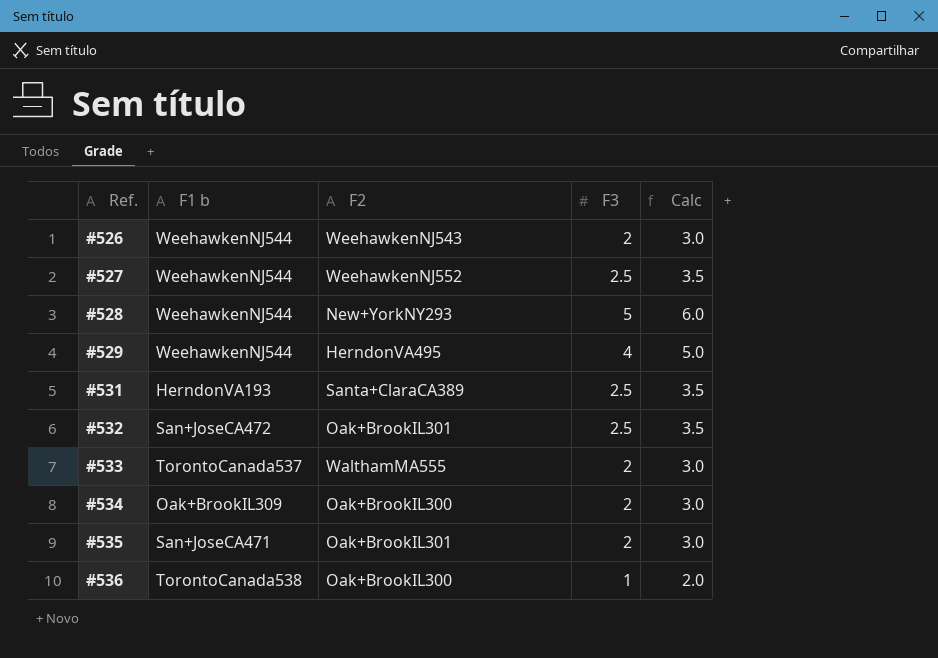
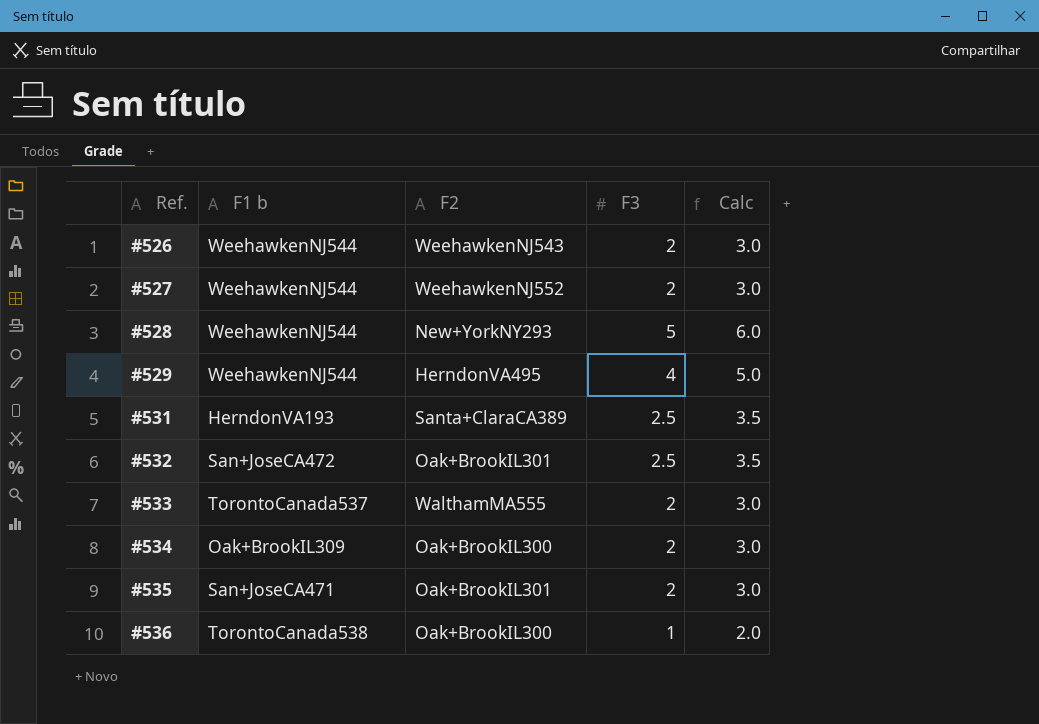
#527 | F3: 2.5 -> 2
#527 | Calc: 3.5 -> 3.0

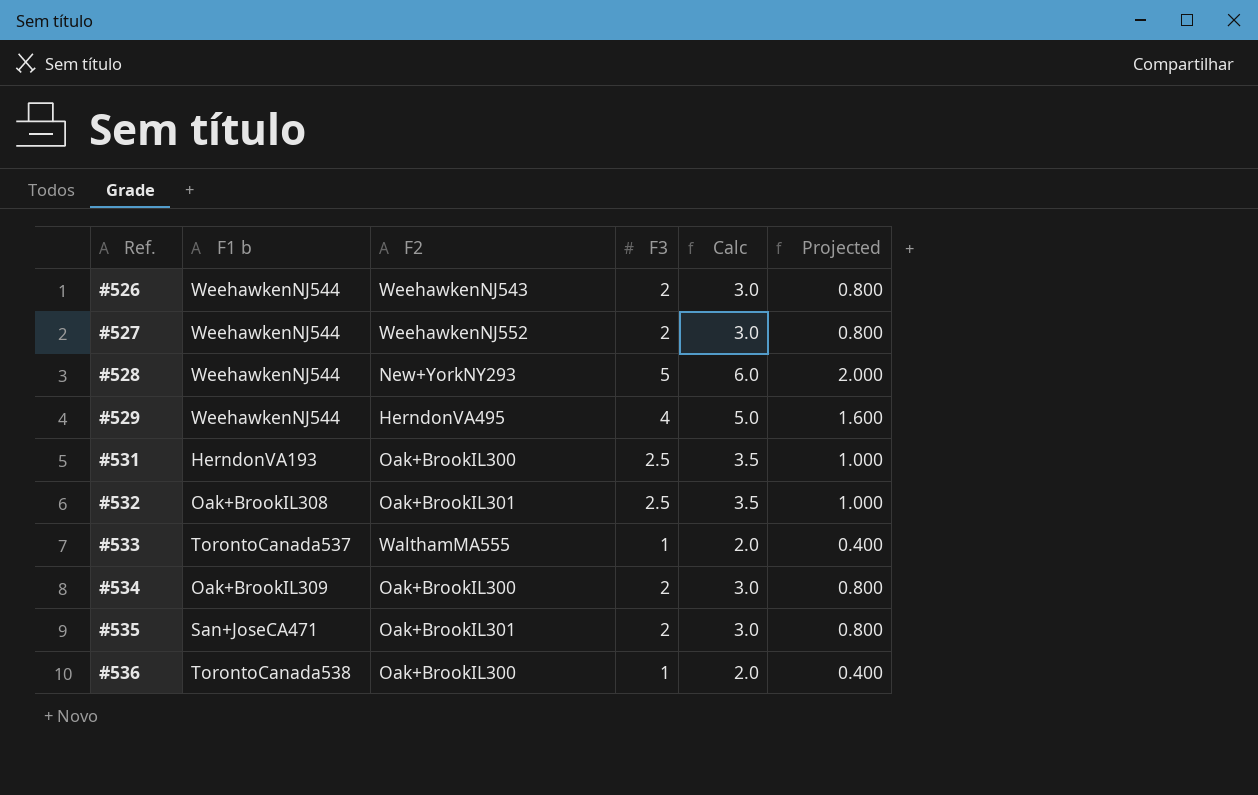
column Projected | formula: none -> [F3] * 0.4
#531 | F2: Santa+ClaraCA389 -> Oak+BrookIL300
#532 | F1 b: San+JoseCA472 -> Oak+BrookIL308
#533 | F3: 2 -> 1
#533 | Calc: 3.0 -> 2.0

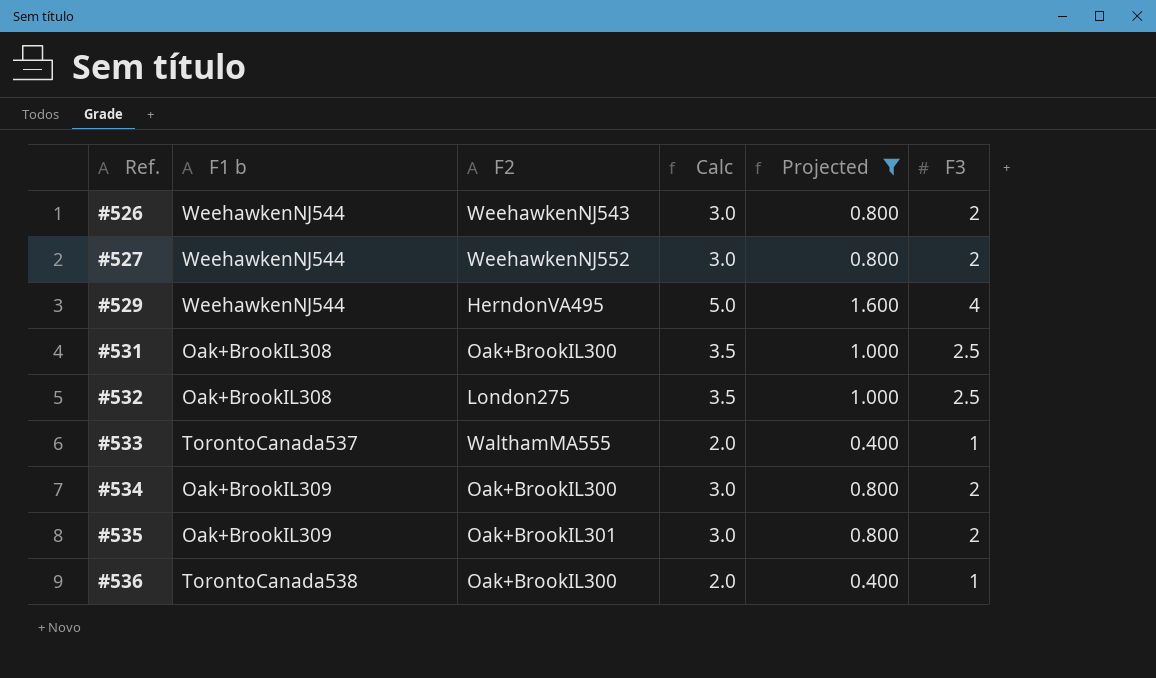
filter: none -> Projected != 2.000
column F3 | position: 4 -> 6
#531 | F1 b: HerndonVA193 -> Oak+BrookIL308
#532 | F2: Oak+BrookIL301 -> London275
#535 | F1 b: San+JoseCA471 -> Oak+BrookIL309

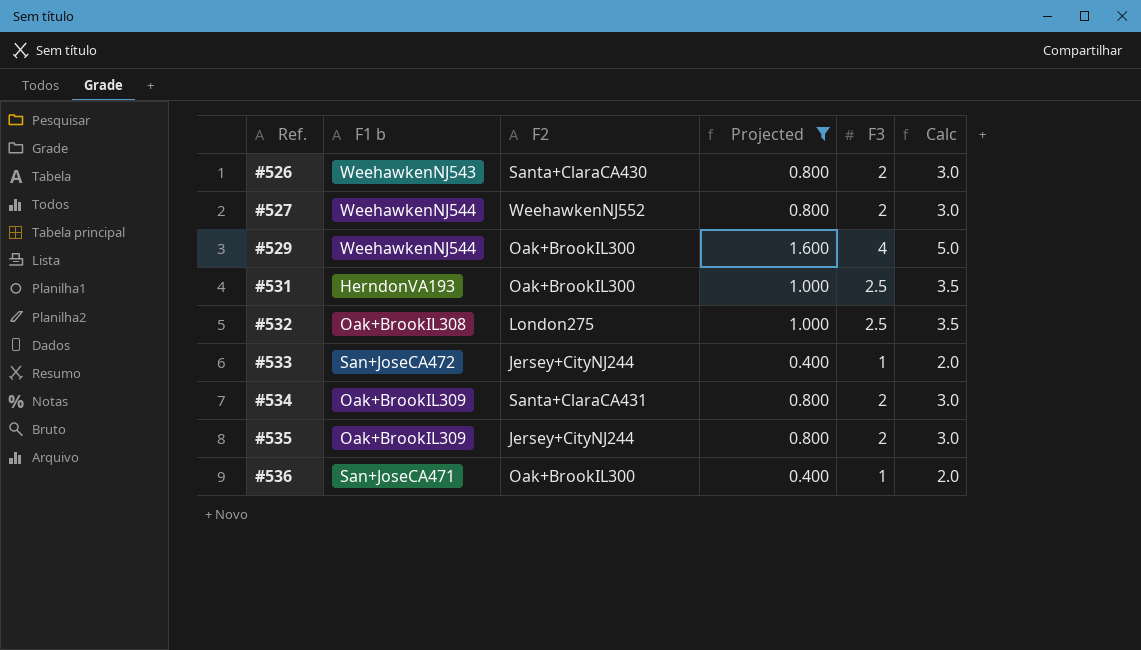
column Calc | position: 4 -> 6
#526 | F1 b: WeehawkenNJ544 -> WeehawkenNJ543
#526 | F2: WeehawkenNJ543 -> Santa+ClaraCA430
#529 | F2: HerndonVA495 -> Oak+BrookIL300
#531 | F1 b: Oak+BrookIL308 -> HerndonVA193
#533 | F1 b: TorontoCanada537 -> San+JoseCA472
#533 | F2: WalthamMA555 -> Jersey+CityNJ244
#534 | F2: Oak+BrookIL300 -> Santa+ClaraCA431
#535 | F2: Oak+BrookIL301 -> Jersey+CityNJ244
#536 | F1 b: TorontoCanada538 -> San+JoseCA471

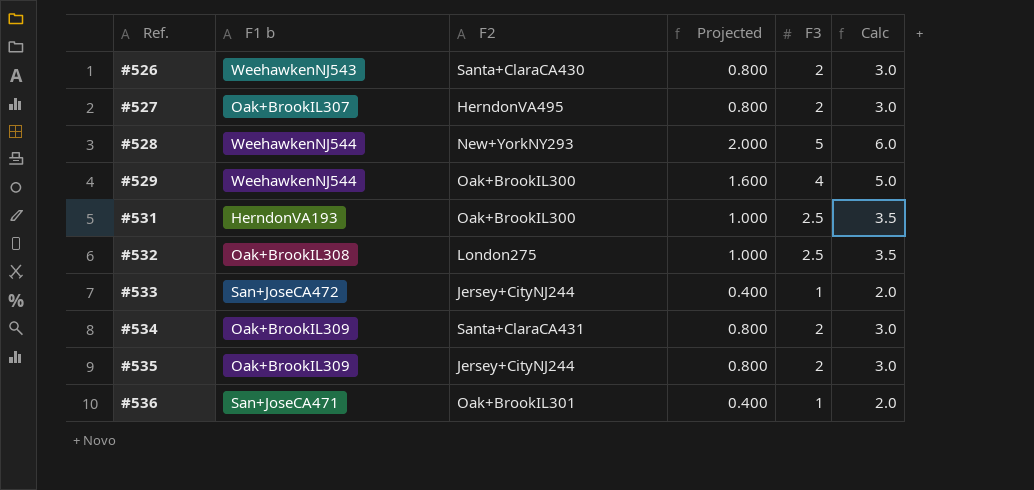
filter: Projected != 2.000 -> none
#527 | F1 b: WeehawkenNJ544 -> Oak+BrookIL307
#527 | F2: WeehawkenNJ552 -> HerndonVA495
#536 | F2: Oak+BrookIL300 -> Oak+BrookIL301

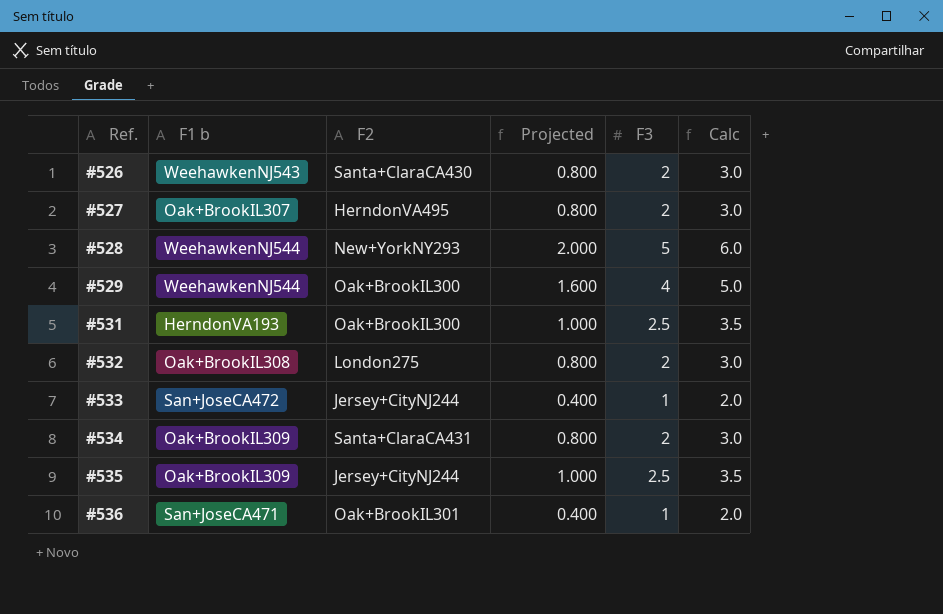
#532 | Projected: 1.000 -> 0.800
#532 | F3: 2.5 -> 2
#532 | Calc: 3.5 -> 3.0
#535 | Projected: 0.800 -> 1.000
#535 | F3: 2 -> 2.5
#535 | Calc: 3.0 -> 3.5

